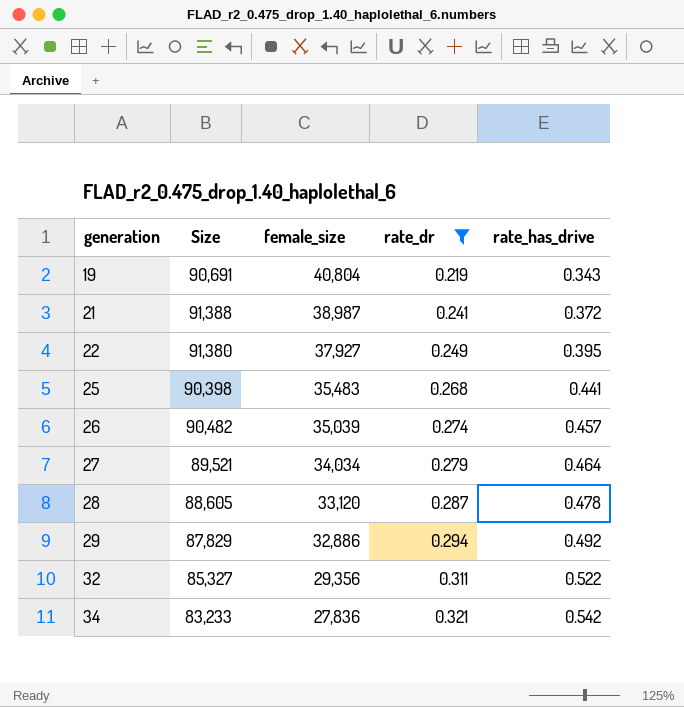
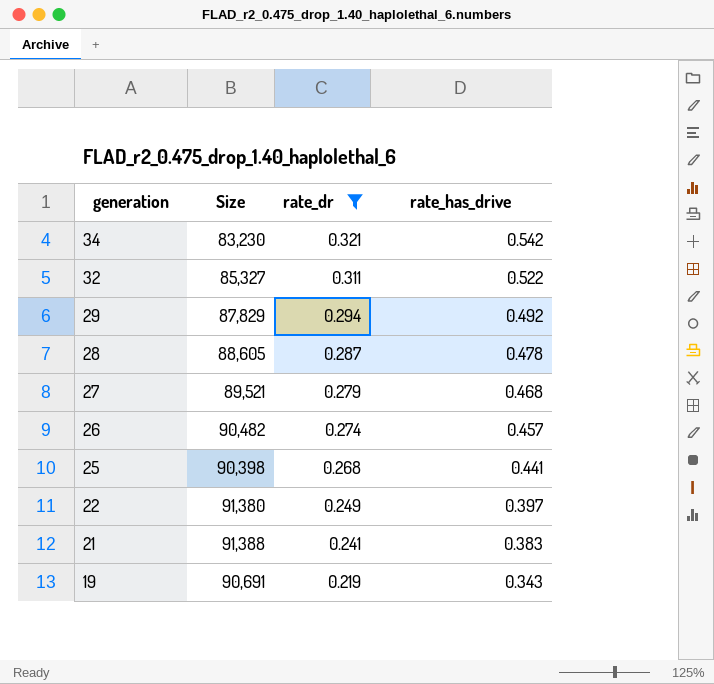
row order: generation ascending -> generation descending
column female_size | position: 3 -> none
34 | Size: 83,233 -> 83,230
27 | rate_has_drive: 0.464 -> 0.468
22 | rate_has_drive: 0.395 -> 0.397
21 | rate_has_drive: 0.372 -> 0.383

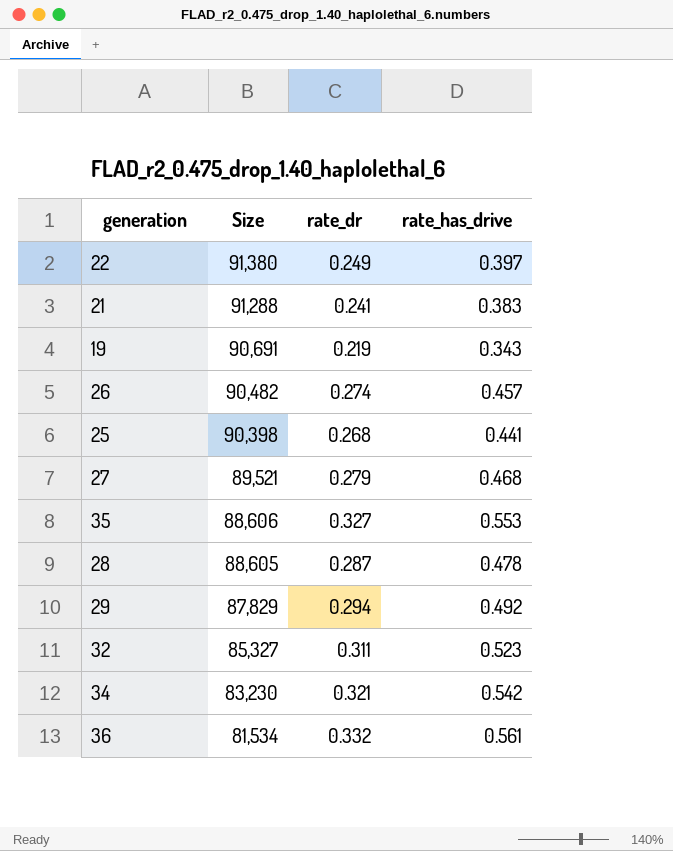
filter: rate_dr <= 0.321 -> none
row order: generation descending -> Size descending
21 | Size: 91,388 -> 91,288
32 | rate_has_drive: 0.522 -> 0.523

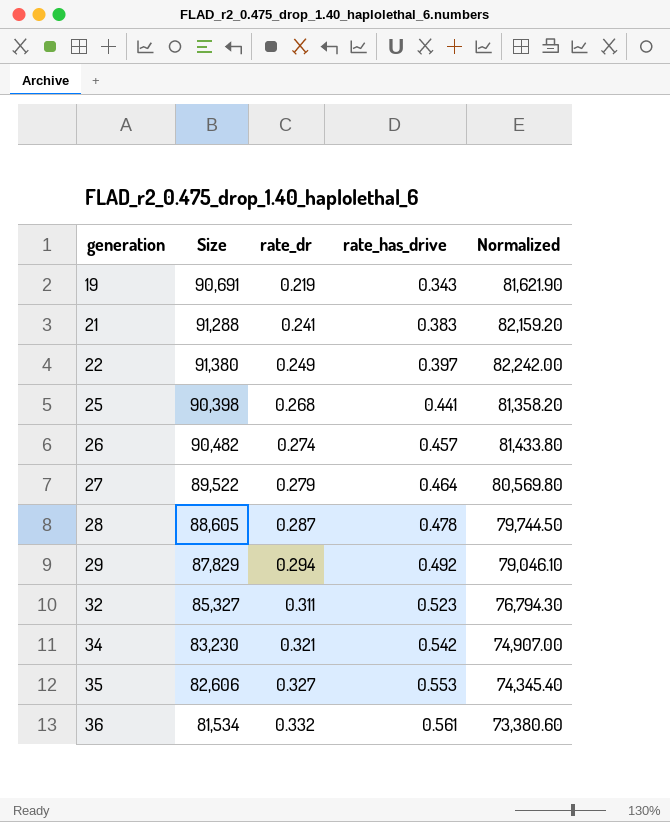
row order: Size descending -> generation ascending
column Normalized | formula: none -> [Size] * 0.9
27 | Size: 89,521 -> 89,522
27 | rate_has_drive: 0.468 -> 0.464
35 | Size: 88,606 -> 82,606

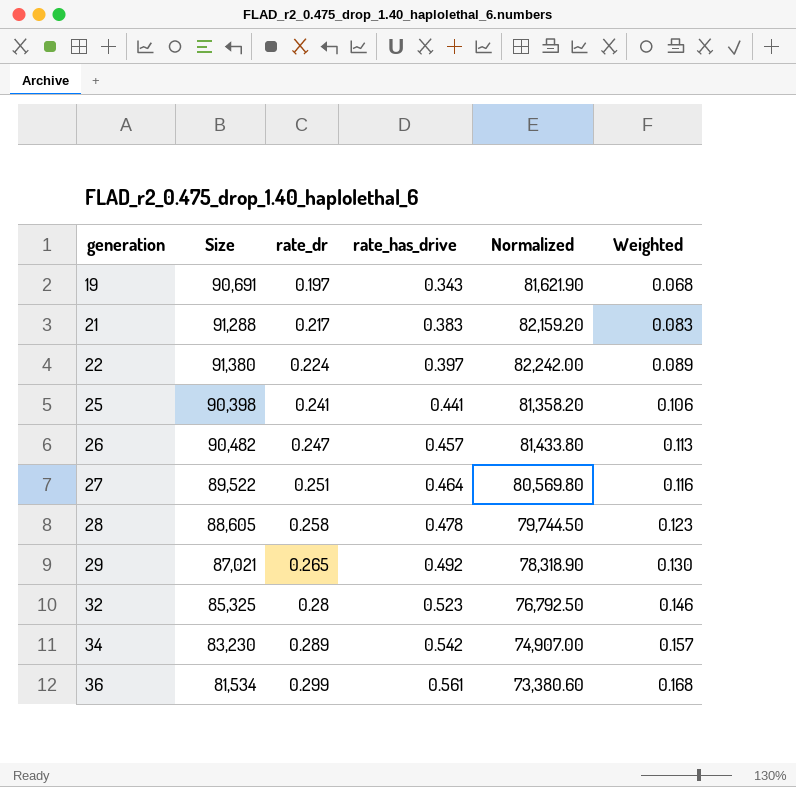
column Weighted | formula: none -> [rate_dr] * [rate_has_drive]
row 35: 82,606 | 0.327 | 0.553 | 74,345.40 -> none
19 | rate_dr: 0.219 -> 0.197
21 | rate_dr: 0.241 -> 0.217
22 | rate_dr: 0.249 -> 0.224
25 | rate_dr: 0.268 -> 0.241
26 | rate_dr: 0.274 -> 0.247
27 | rate_dr: 0.279 -> 0.251
28 | rate_dr: 0.287 -> 0.258
29 | Size: 87,829 -> 87,021
29 | rate_dr: 0.294 -> 0.265
29 | Normalized: 79,046.10 -> 78,318.90
32 | Size: 85,327 -> 85,325
32 | rate_dr: 0.311 -> 0.28
32 | Normalized: 76,794.30 -> 76,792.50
34 | rate_dr: 0.321 -> 0.289
36 | rate_dr: 0.332 -> 0.299

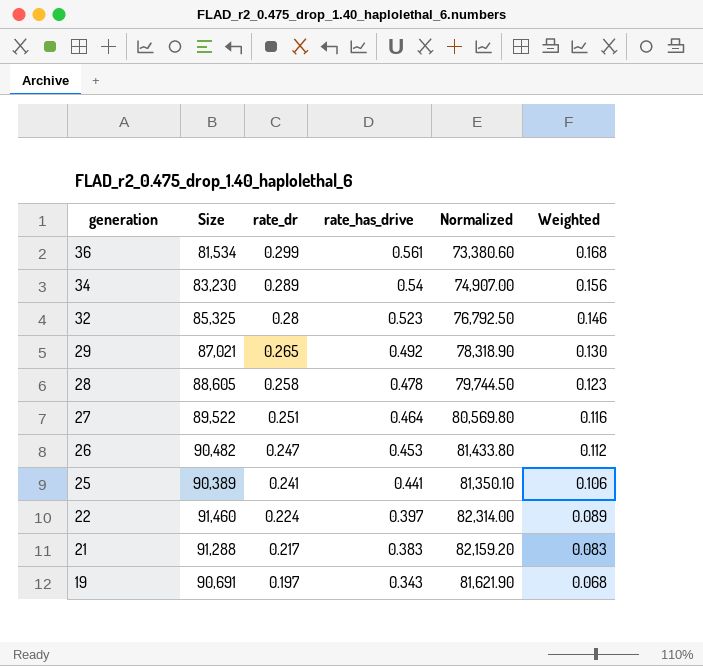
row order: generation ascending -> generation descending
34 | rate_has_drive: 0.542 -> 0.54
34 | Weighted: 0.157 -> 0.156
26 | rate_has_drive: 0.457 -> 0.453
26 | Weighted: 0.113 -> 0.112
25 | Size: 90,398 -> 90,389
25 | Normalized: 81,358.20 -> 81,350.10
22 | Size: 91,380 -> 91,460
22 | Normalized: 82,242.00 -> 82,314.00

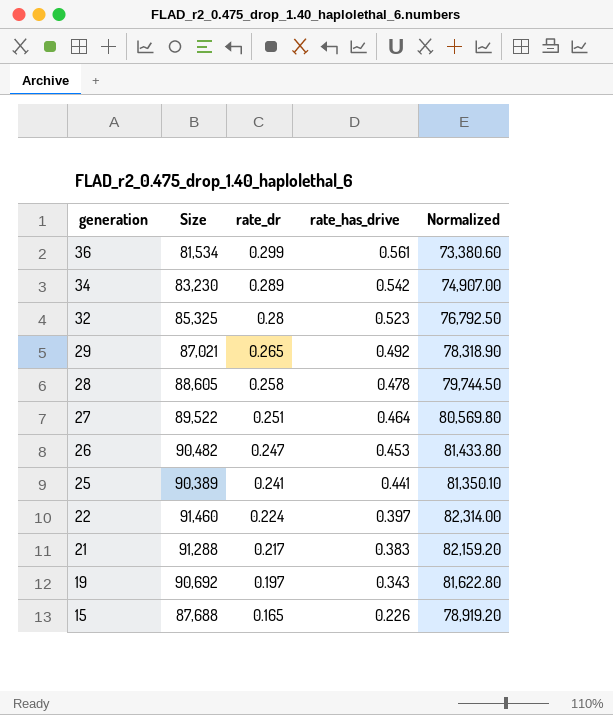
column Weighted | formula: [rate_dr] * [rate_has_drive] -> none
34 | rate_has_drive: 0.54 -> 0.542
19 | Size: 90,691 -> 90,692
19 | Normalized: 81,621.90 -> 81,622.80
row 15: none -> 87,688 | 0.165 | 0.226 | 78,919.20

